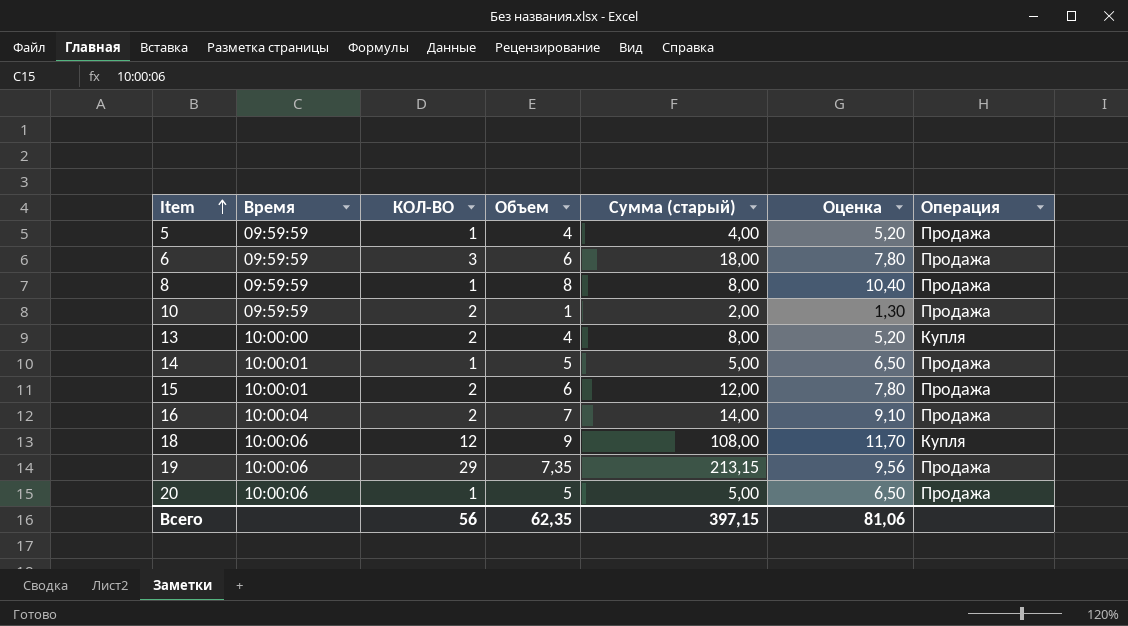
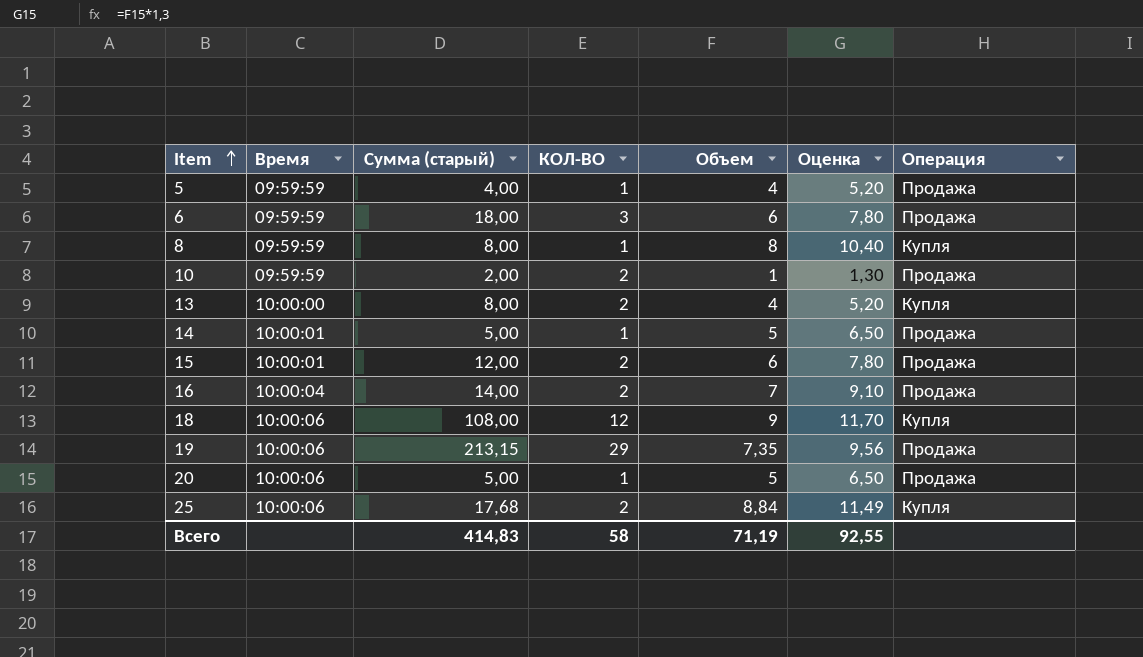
column Сумма (старый) | position: 5 -> 3
8 | Операция: Продажа -> Купля
row 25: none -> 10:00:06 | 17,68 | 2 | 8,84 | 11,49 | Купля
Всего | Сумма (старый): 397,15 -> 414,83
Всего | КОЛ-ВО: 56 -> 58
Всего | Объем: 62,35 -> 71,19
Всего | Оценка: 81,06 -> 92,55

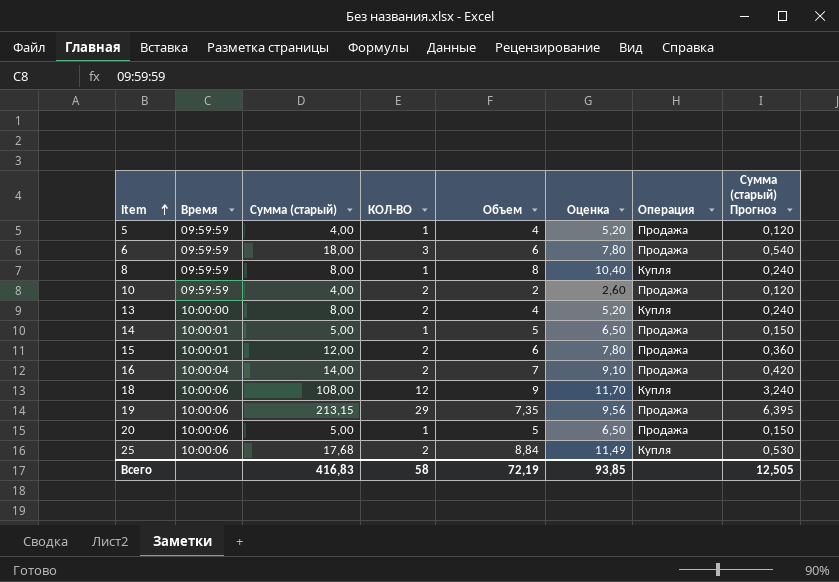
column Сумма (старый) Прогноз | formula: none -> [Сумма (старый)] * 0,03
10 | Сумма (старый): 2,00 -> 4,00
10 | Объем: 1 -> 2
10 | Оценка: 1,30 -> 2,60
Всего | Сумма (старый): 414,83 -> 416,83
Всего | Объем: 71,19 -> 72,19
Всего | Оценка: 92,55 -> 93,85

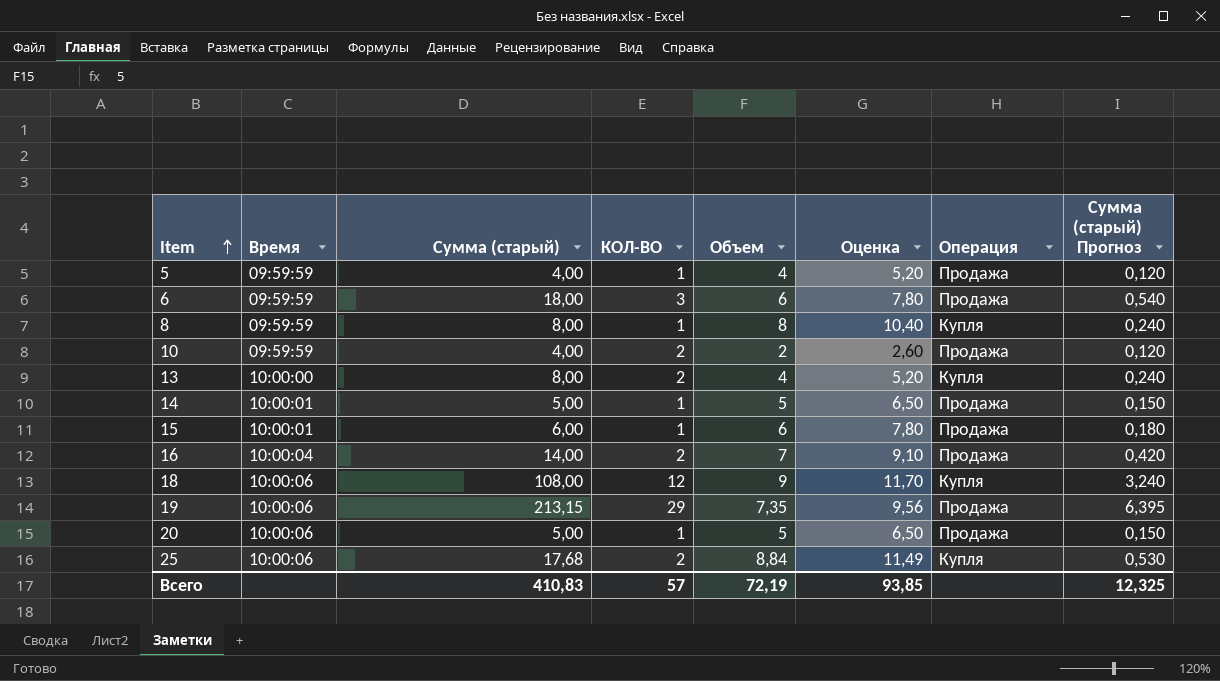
15 | Сумма (старый): 12,00 -> 6,00
15 | КОЛ-ВО: 2 -> 1
15 | Сумма (старый) Прогноз: 0,360 -> 0,180
Всего | Сумма (старый): 416,83 -> 410,83
Всего | КОЛ-ВО: 58 -> 57
Всего | Сумма (старый) Прогноз: 12,505 -> 12,325

